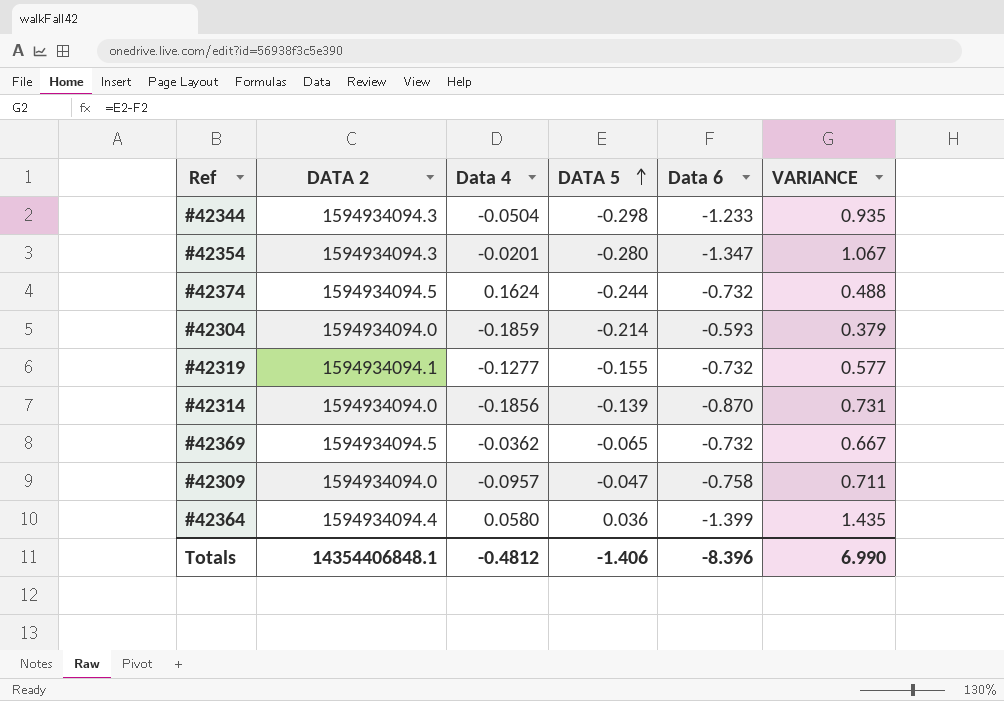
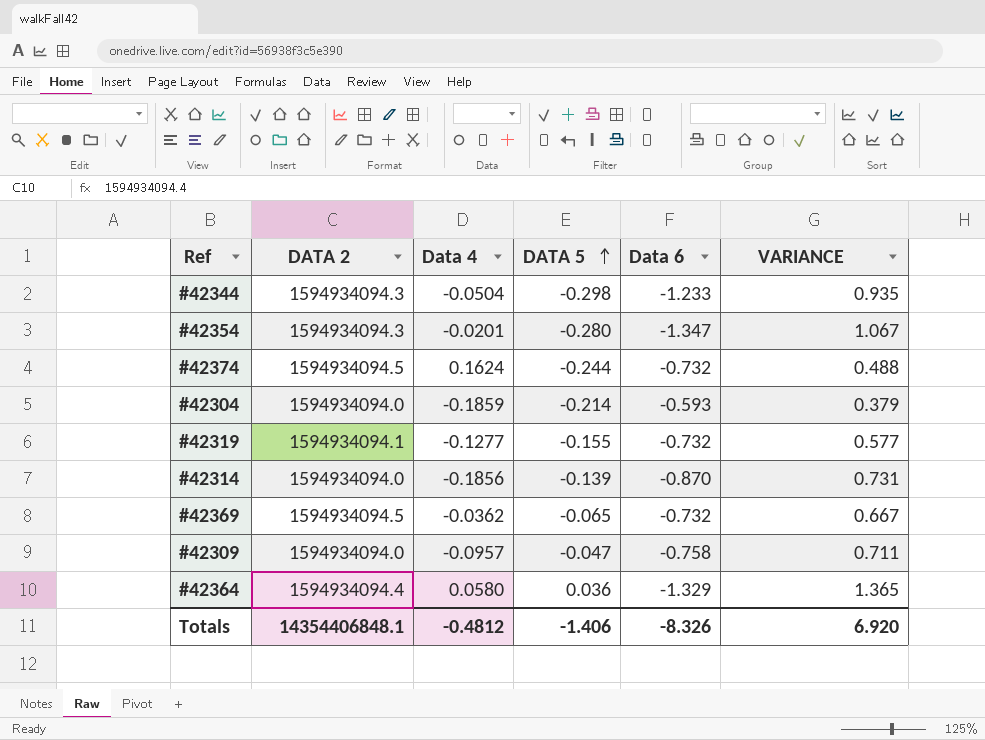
#42364 | Data 6: -1.399 -> -1.329
#42364 | VARIANCE: 1.435 -> 1.365
Totals | Data 6: -8.396 -> -8.326
Totals | VARIANCE: 6.990 -> 6.920

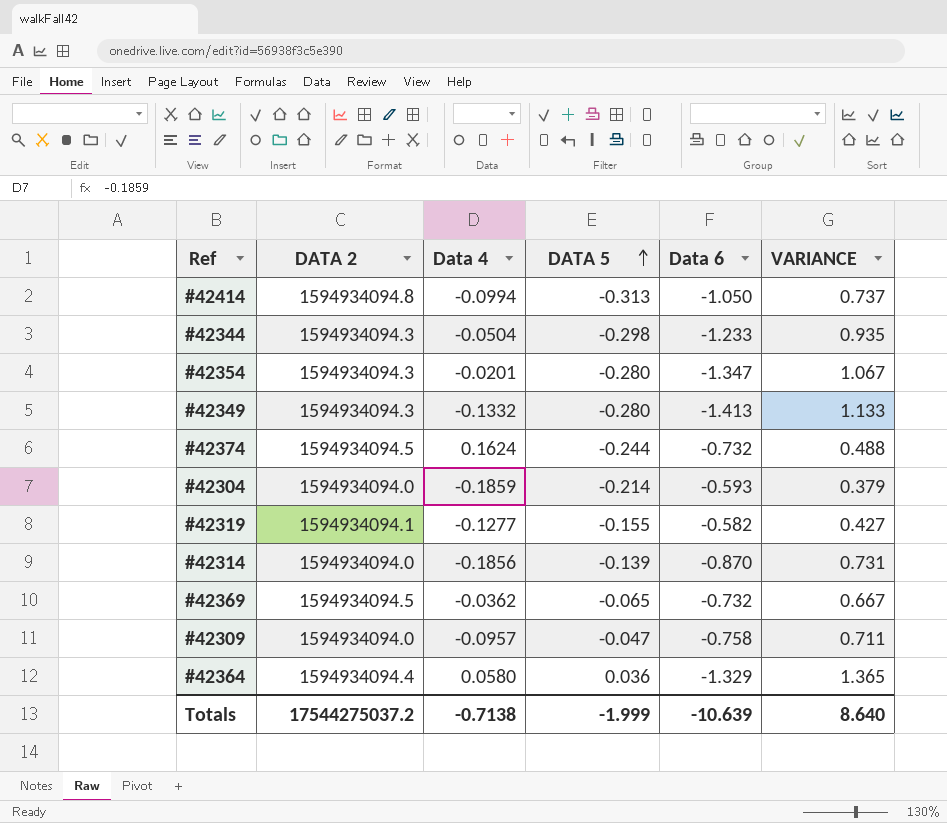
row #42414: none -> 1594934094.8 | -0.0994 | -0.313 | -1.050 | 0.737
row #42349: none -> 1594934094.3 | -0.1332 | -0.280 | -1.413 | 1.133
#42319 | Data 6: -0.732 -> -0.582
#42319 | VARIANCE: 0.577 -> 0.427
Totals | DATA 2: 14354406848.1 -> 17544275037.2
Totals | Data 4: -0.4812 -> -0.7138
Totals | DATA 5: -1.406 -> -1.999
Totals | Data 6: -8.326 -> -10.639
Totals | VARIANCE: 6.920 -> 8.640

